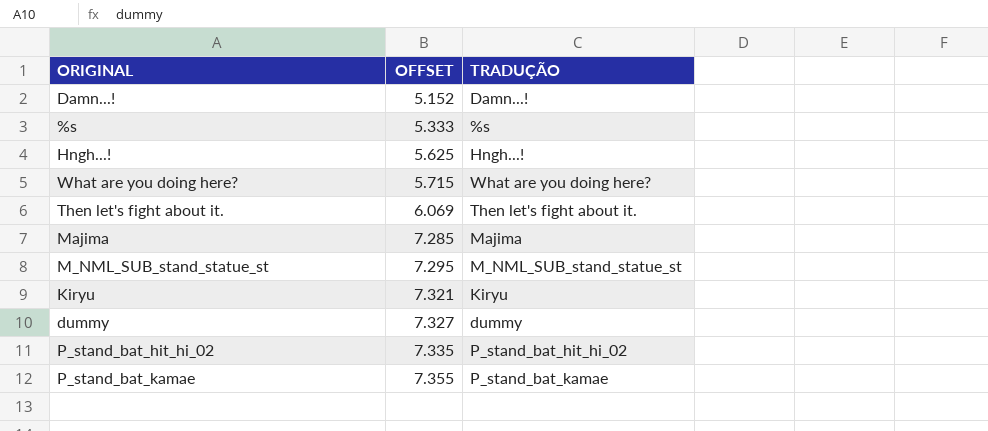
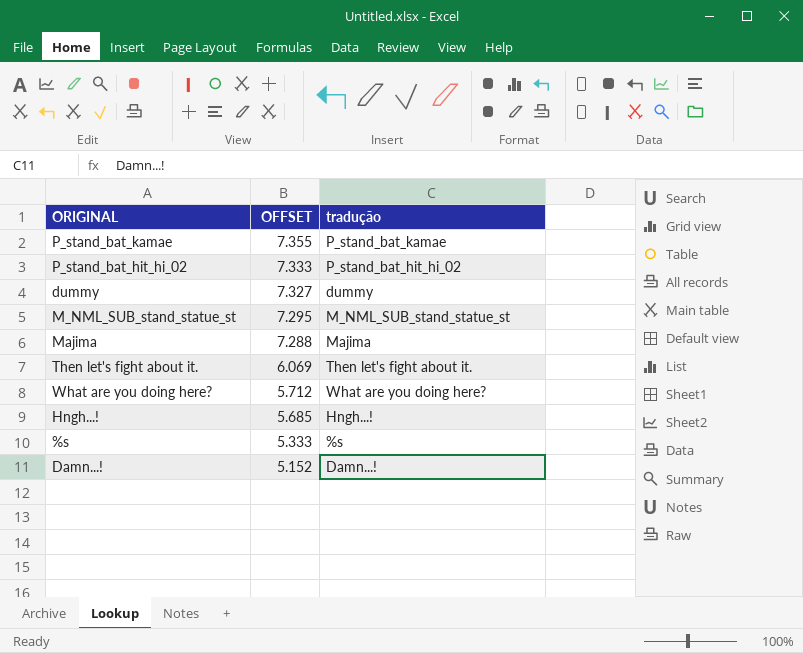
row order: OFFSET ascending -> OFFSET descending
column name: TRADUÇÃO -> tradução
row Kiryu: 7.321 | Kiryu -> none
P_stand_bat_hit_hi_02 | OFFSET: 7.335 -> 7.333
Majima | OFFSET: 7.285 -> 7.288
What are you doing here? | OFFSET: 5.715 -> 5.712
Hngh...! | OFFSET: 5.625 -> 5.685

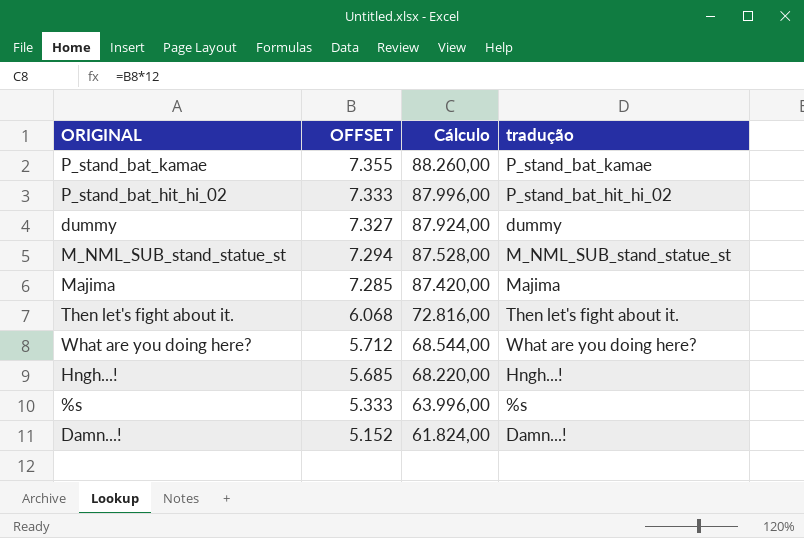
column Cálculo | formula: none -> [OFFSET] * 12
M_NML_SUB_stand_statue_st | OFFSET: 7.295 -> 7.294
Majima | OFFSET: 7.288 -> 7.285
Then let's fight about it. | OFFSET: 6.069 -> 6.068

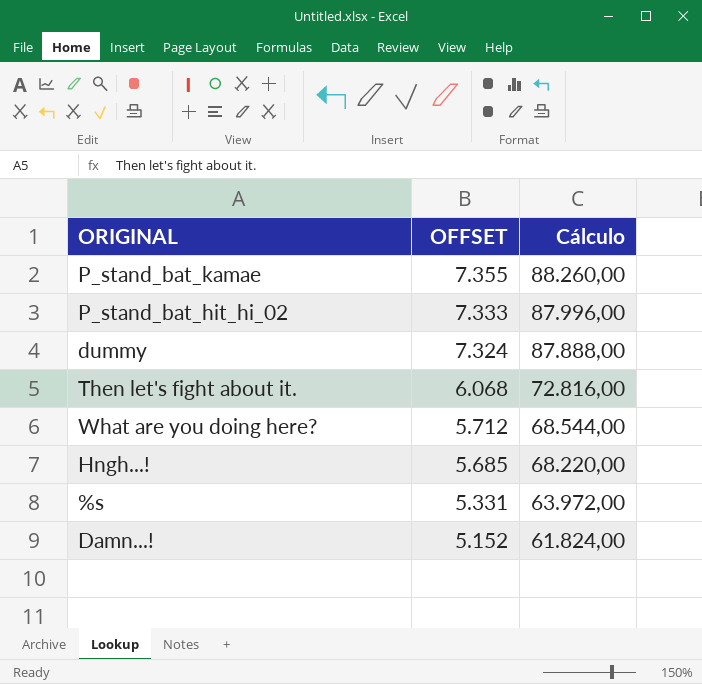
column tradução | position: 4 -> none
row M_NML_SUB_stand_statue_st: 7.294 | 87.528,00 | M_NML_SUB_stand_statue_st -> none
row Majima: 7.285 | 87.420,00 | Majima -> none
dummy | OFFSET: 7.327 -> 7.324
dummy | Cálculo: 87.924,00 -> 87.888,00
%s | OFFSET: 5.333 -> 5.331
%s | Cálculo: 63.996,00 -> 63.972,00

